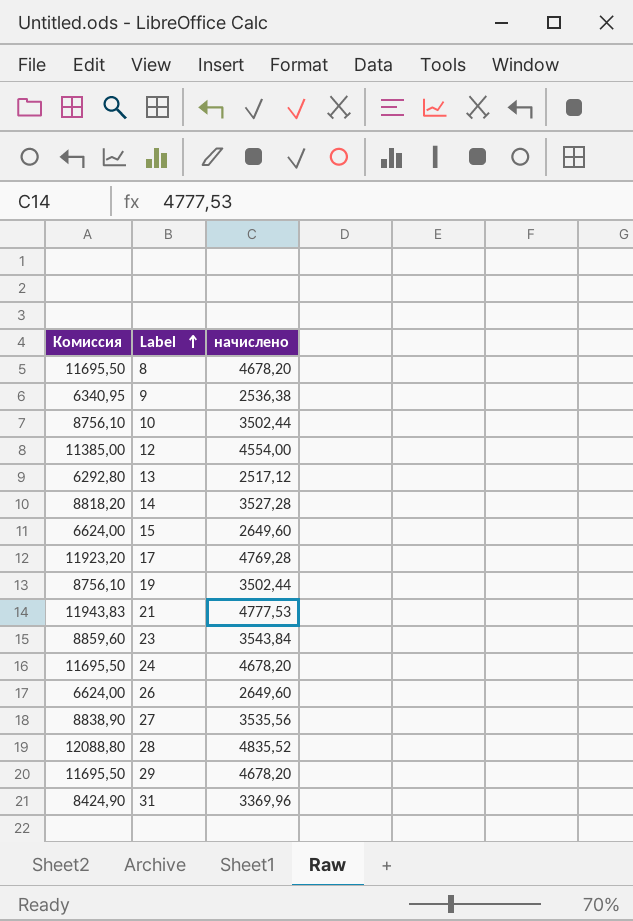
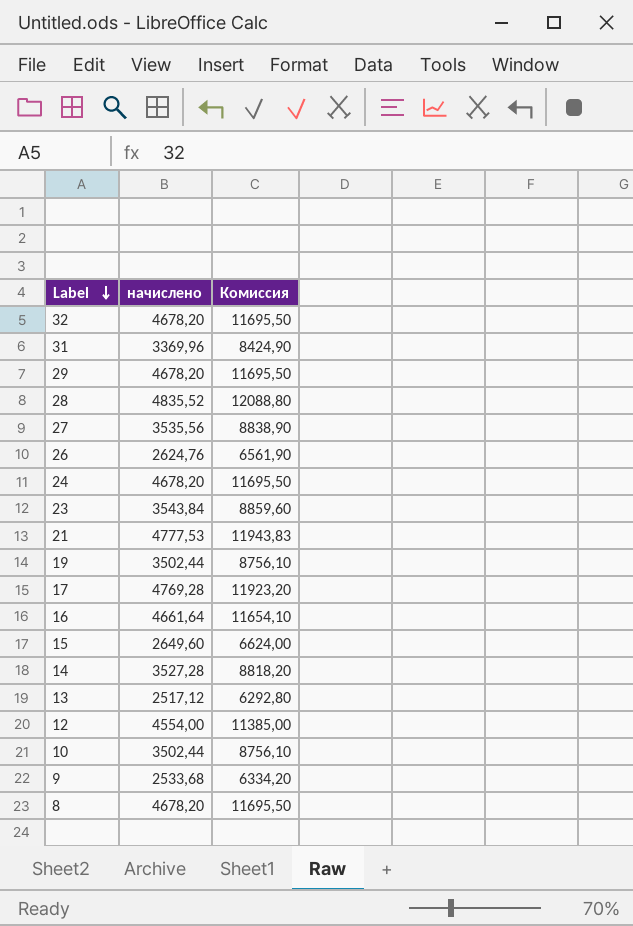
row order: Label ascending -> Label descending
column Комиссия | position: 1 -> 3
row 32: none -> 4678,20 | 11695,50
26 | начислено: 2649,60 -> 2624,76
26 | Комиссия: 6624,00 -> 6561,90
row 16: none -> 4661,64 | 11654,10
9 | начислено: 2536,38 -> 2533,68
9 | Комиссия: 6340,95 -> 6334,20

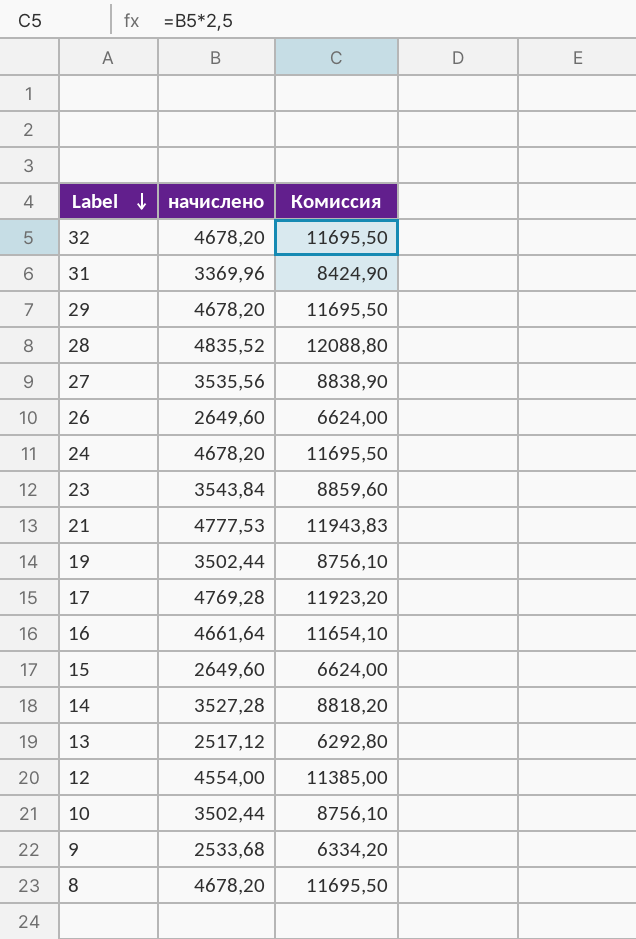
26 | начислено: 2624,76 -> 2649,60
26 | Комиссия: 6561,90 -> 6624,00

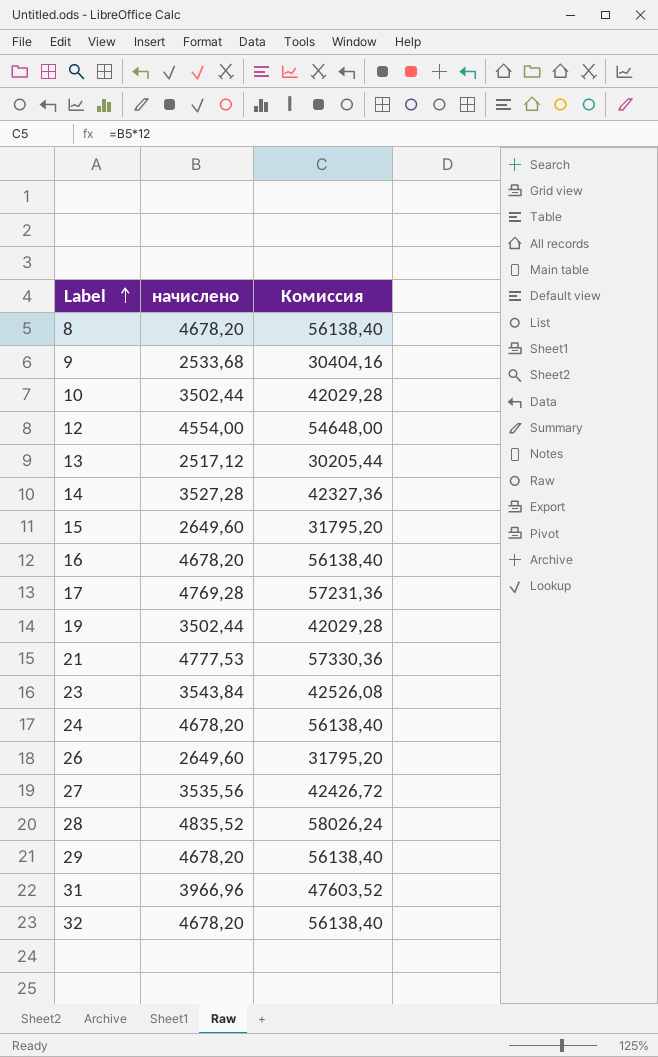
row order: Label descending -> Label ascending
column Комиссия | formula: [начислено] * 2,5 -> [начислено] * 12
16 | начислено: 4661,64 -> 4678,20
31 | начислено: 3369,96 -> 3966,96

